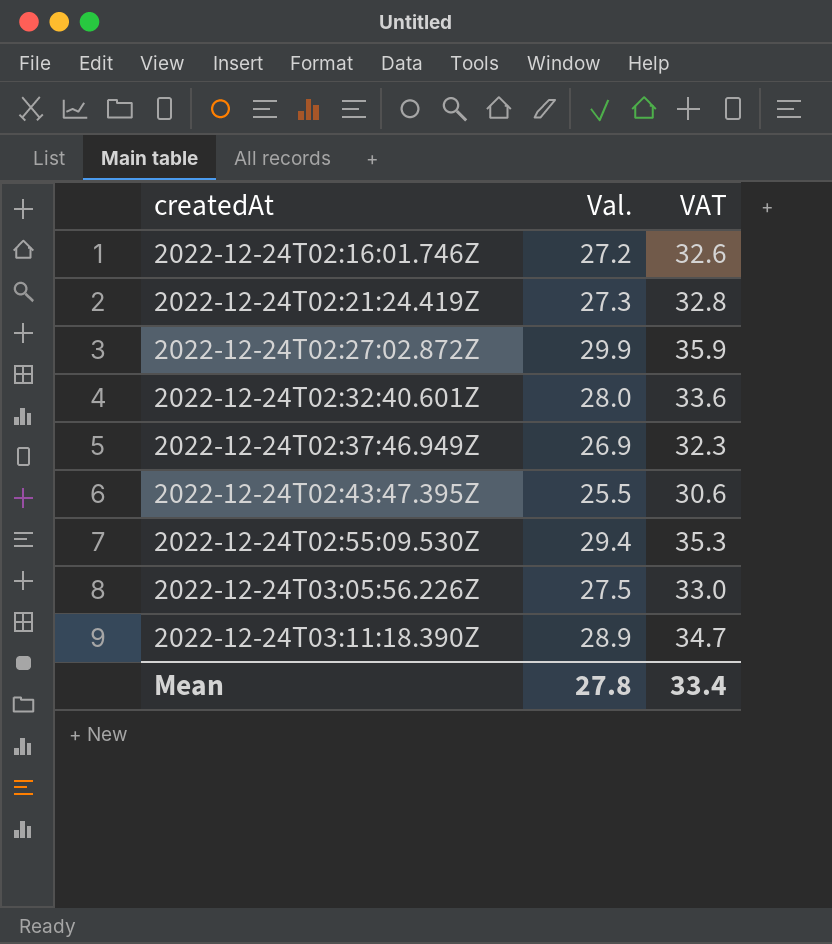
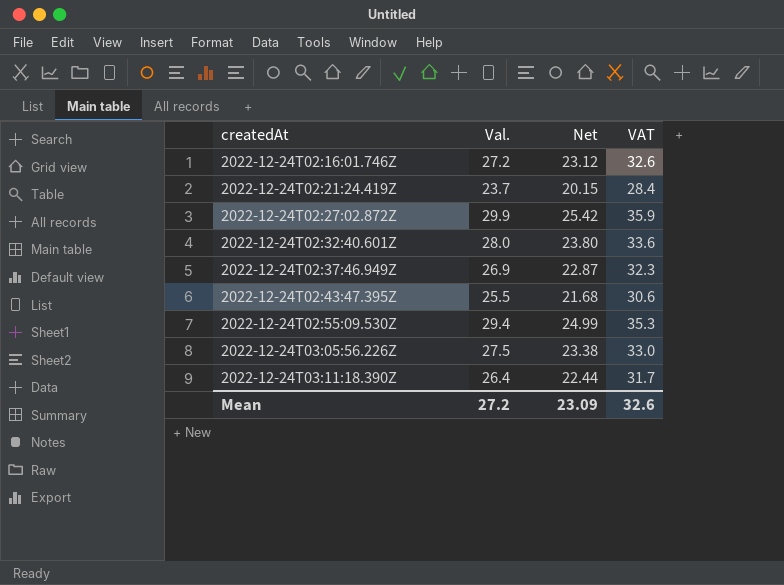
column Net | formula: none -> [Val.] * 0.85
2022-12-24T02:21:24.419Z | Val.: 27.3 -> 23.7
2022-12-24T02:21:24.419Z | VAT: 32.8 -> 28.4
2022-12-24T03:11:18.390Z | Val.: 28.9 -> 26.4
2022-12-24T03:11:18.390Z | VAT: 34.7 -> 31.7
Mean | Val.: 27.8 -> 27.2
Mean | VAT: 33.4 -> 32.6

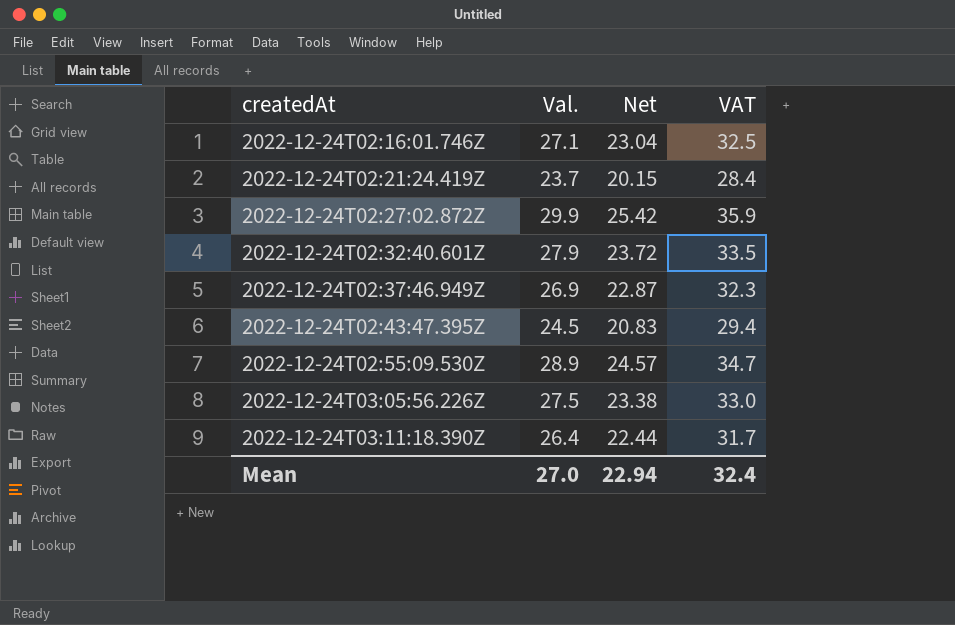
2022-12-24T02:16:01.746Z | Val.: 27.2 -> 27.1
2022-12-24T02:16:01.746Z | Net: 23.12 -> 23.04
2022-12-24T02:16:01.746Z | VAT: 32.6 -> 32.5
2022-12-24T02:32:40.601Z | Val.: 28.0 -> 27.9
2022-12-24T02:32:40.601Z | Net: 23.80 -> 23.72
2022-12-24T02:32:40.601Z | VAT: 33.6 -> 33.5
2022-12-24T02:43:47.395Z | Val.: 25.5 -> 24.5
2022-12-24T02:43:47.395Z | Net: 21.68 -> 20.83
2022-12-24T02:43:47.395Z | VAT: 30.6 -> 29.4
2022-12-24T02:55:09.530Z | Val.: 29.4 -> 28.9
2022-12-24T02:55:09.530Z | Net: 24.99 -> 24.57
2022-12-24T02:55:09.530Z | VAT: 35.3 -> 34.7
Mean | Val.: 27.2 -> 27.0
Mean | Net: 23.09 -> 22.94
Mean | VAT: 32.6 -> 32.4

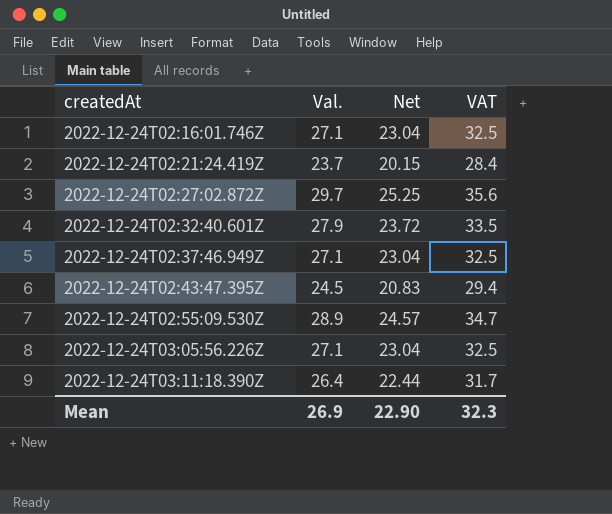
2022-12-24T02:27:02.872Z | Val.: 29.9 -> 29.7
2022-12-24T02:27:02.872Z | Net: 25.42 -> 25.25
2022-12-24T02:27:02.872Z | VAT: 35.9 -> 35.6
2022-12-24T02:37:46.949Z | Val.: 26.9 -> 27.1
2022-12-24T02:37:46.949Z | Net: 22.87 -> 23.04
2022-12-24T02:37:46.949Z | VAT: 32.3 -> 32.5
2022-12-24T03:05:56.226Z | Val.: 27.5 -> 27.1
2022-12-24T03:05:56.226Z | Net: 23.38 -> 23.04
2022-12-24T03:05:56.226Z | VAT: 33.0 -> 32.5
Mean | Val.: 27.0 -> 26.9
Mean | Net: 22.94 -> 22.90
Mean | VAT: 32.4 -> 32.3

